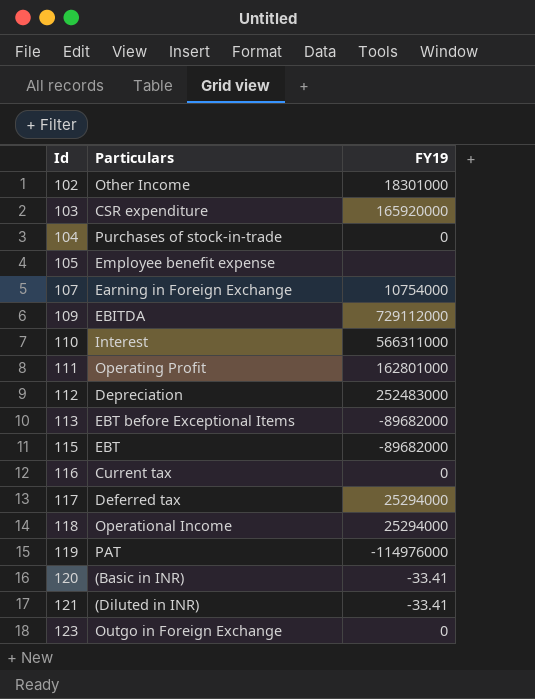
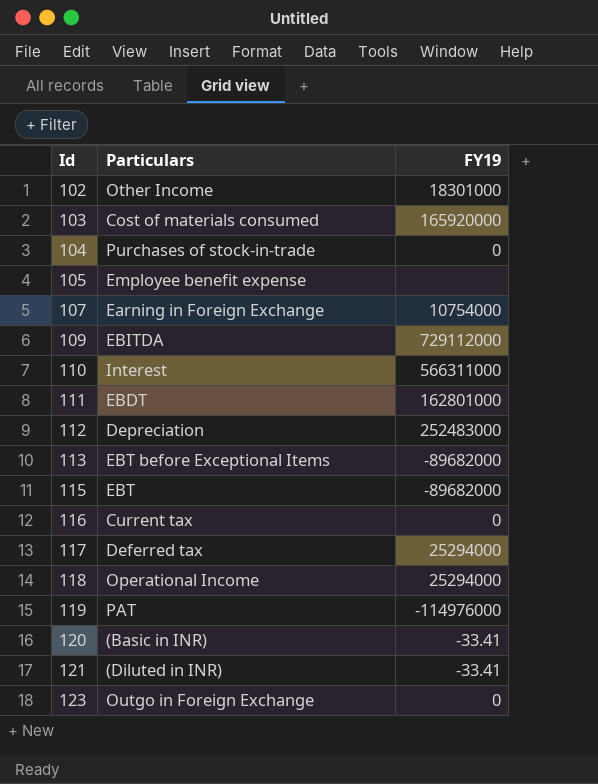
103 | Particulars: CSR expenditure -> Cost of materials consumed
111 | Particulars: Operating Profit -> EBDT

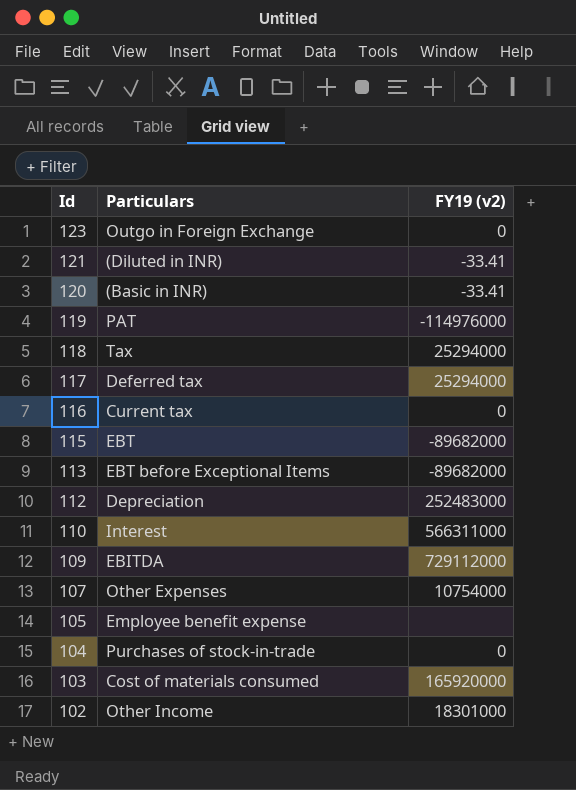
row order: Id ascending -> Id descending
column name: FY19 -> FY19 (v2)
row 111: EBDT | 162801000 -> none
118 | Particulars: Operational Income -> Tax
107 | Particulars: Earning in Foreign Exchange -> Other Expenses

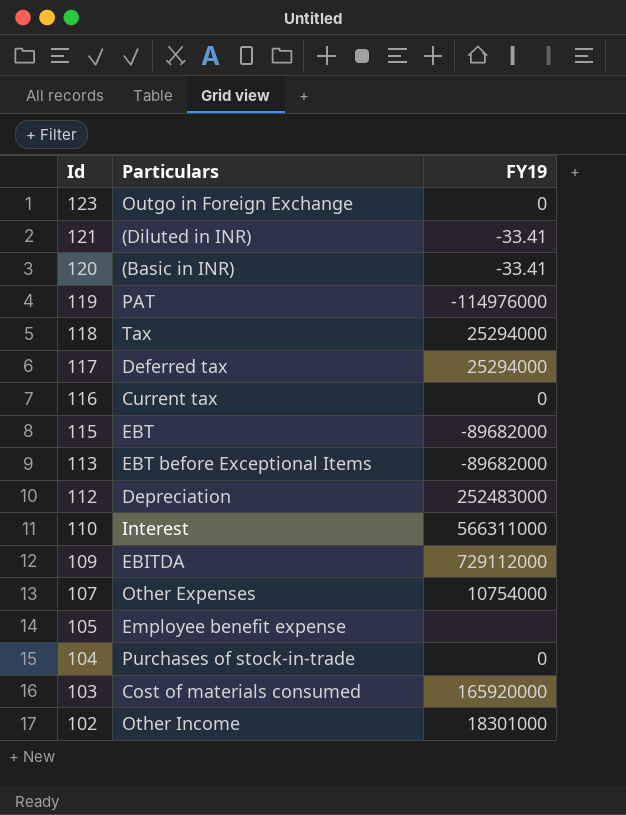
column name: FY19 (v2) -> FY19

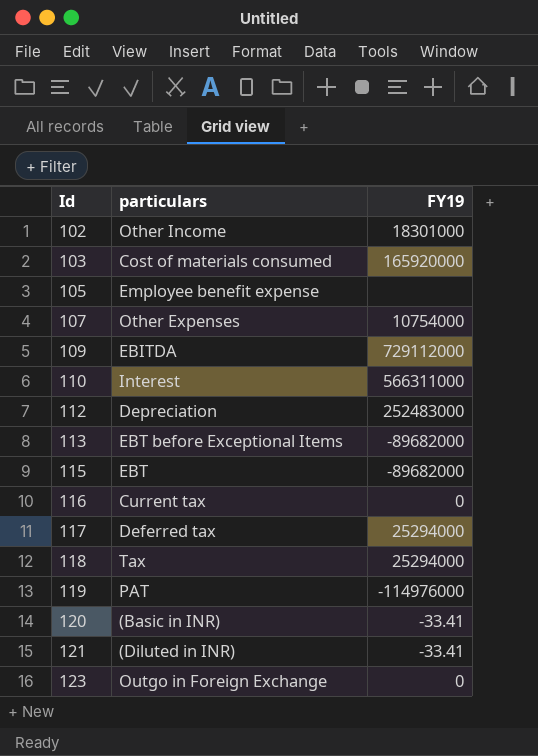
row order: Id descending -> Id ascending
column name: Particulars -> particulars
row 104: Purchases of stock-in-trade | 0 -> none

